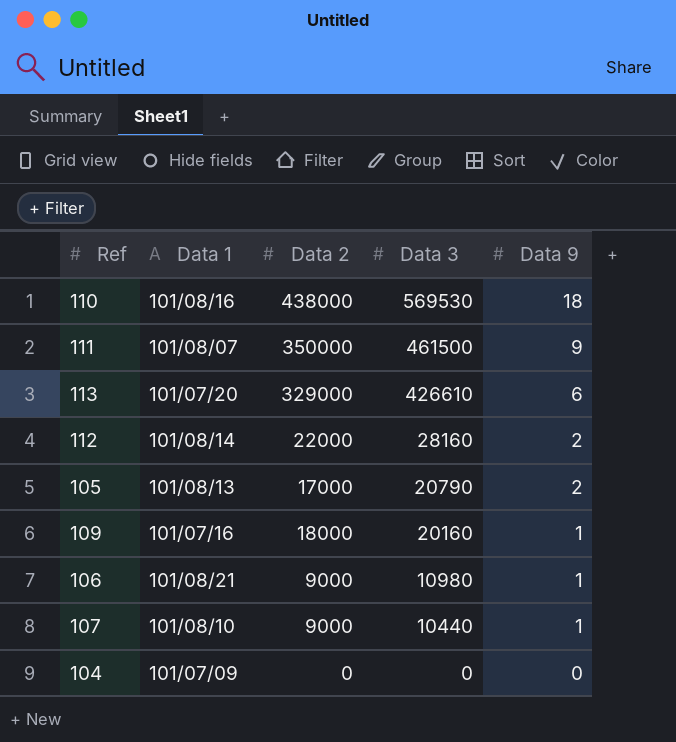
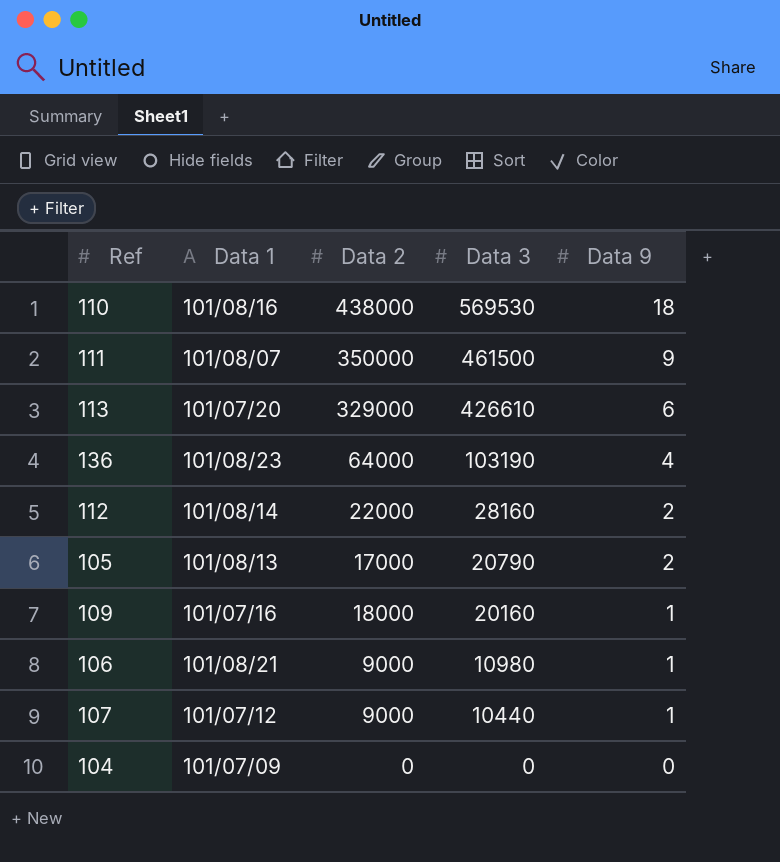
row 136: none -> 101/08/23 | 64000 | 103190 | 4
107 | Data 1: 101/08/10 -> 101/07/12

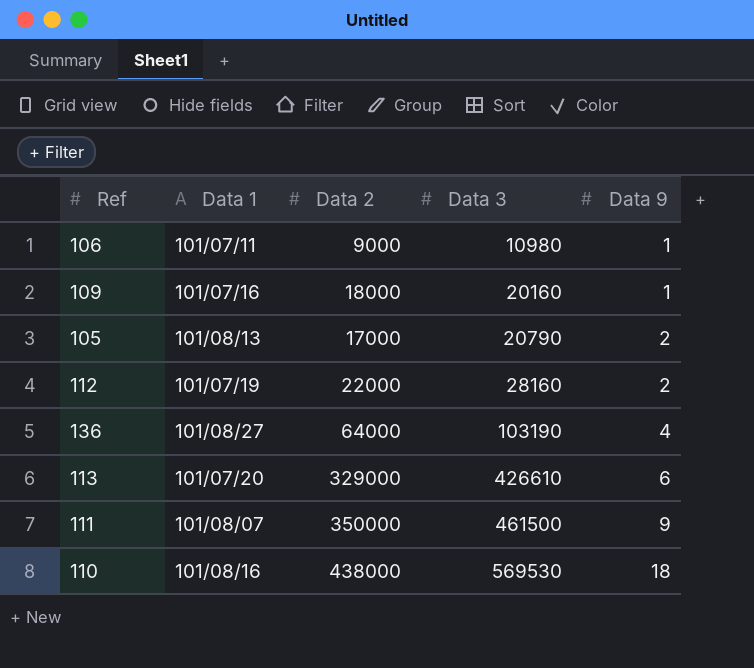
row order: Data 3 descending -> Data 3 ascending
row 107: 101/07/12 | 9000 | 10440 | 1 -> none
row 104: 101/07/09 | 0 | 0 | 0 -> none
106 | Data 1: 101/08/21 -> 101/07/11
112 | Data 1: 101/08/14 -> 101/07/19
136 | Data 1: 101/08/23 -> 101/08/27

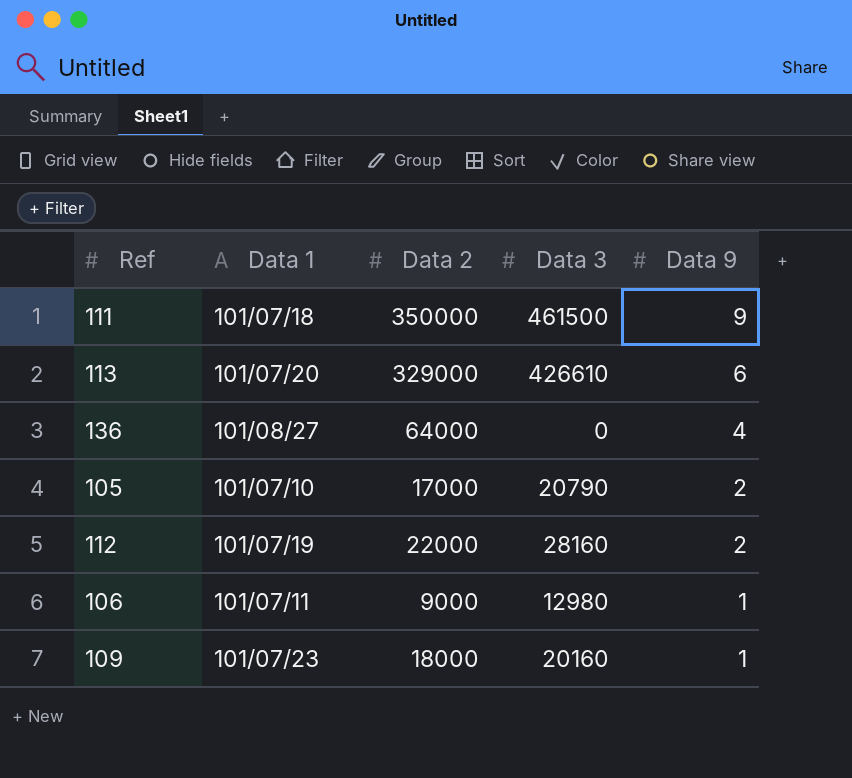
row order: Data 3 ascending -> Data 9 descending
row 110: 101/08/16 | 438000 | 569530 | 18 -> none
111 | Data 1: 101/08/07 -> 101/07/18
136 | Data 3: 103190 -> 0
105 | Data 1: 101/08/13 -> 101/07/10
106 | Data 3: 10980 -> 12980
109 | Data 1: 101/07/16 -> 101/07/23

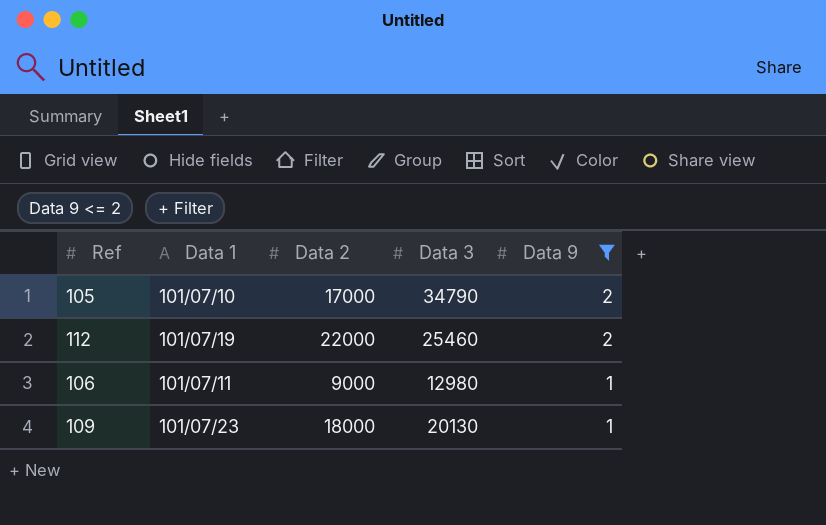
filter: none -> Data 9 <= 2
105 | Data 3: 20790 -> 34790
112 | Data 3: 28160 -> 25460
109 | Data 3: 20160 -> 20130

